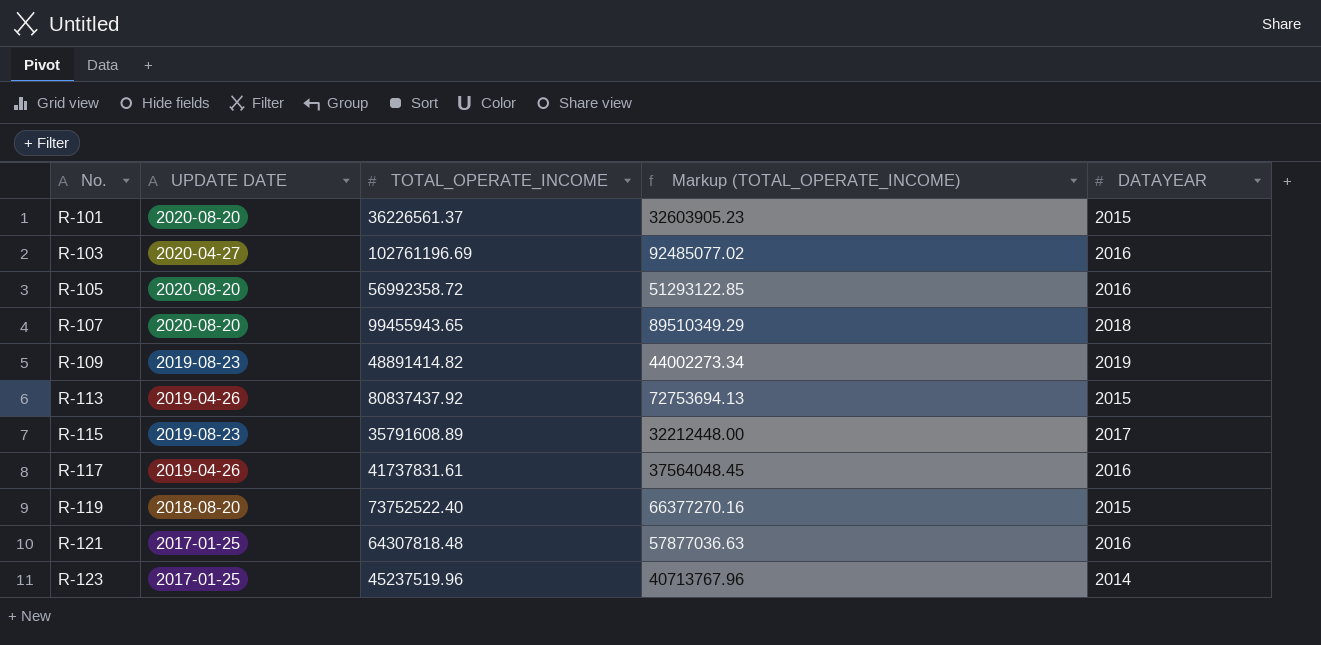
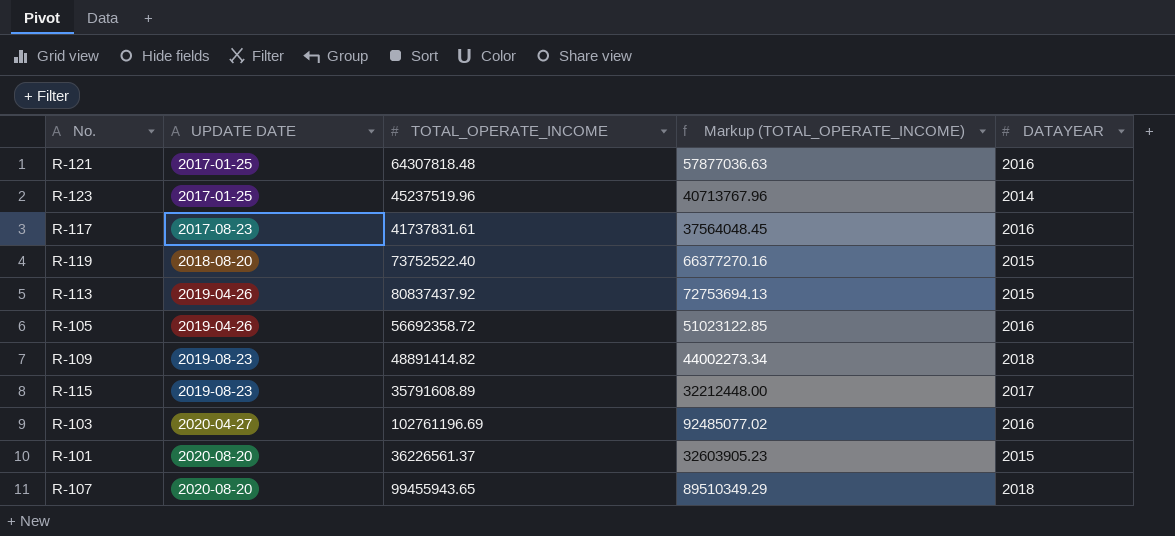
row order: No. ascending -> UPDATE DATE ascending
R-117 | UPDATE DATE: 2019-04-26 -> 2017-08-23
R-105 | UPDATE DATE: 2020-08-20 -> 2019-04-26
R-105 | TOTAL_OPERATE_INCOME: 56992358.72 -> 56692358.72
R-105 | Markup (TOTAL_OPERATE_INCOME): 51293122.85 -> 51023122.85
R-109 | DATAYEAR: 2019 -> 2018

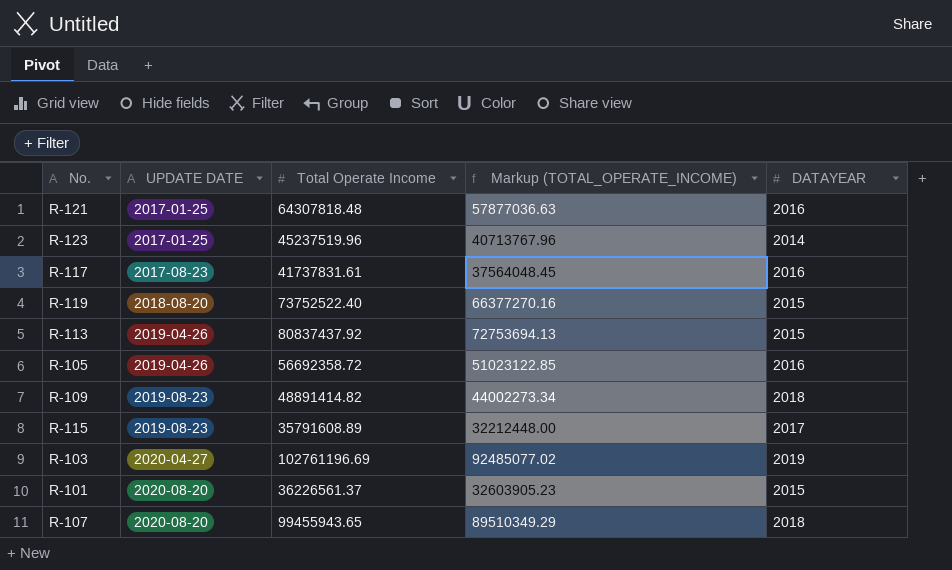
column name: TOTAL_OPERATE_INCOME -> Total Operate Income
R-103 | DATAYEAR: 2016 -> 2019

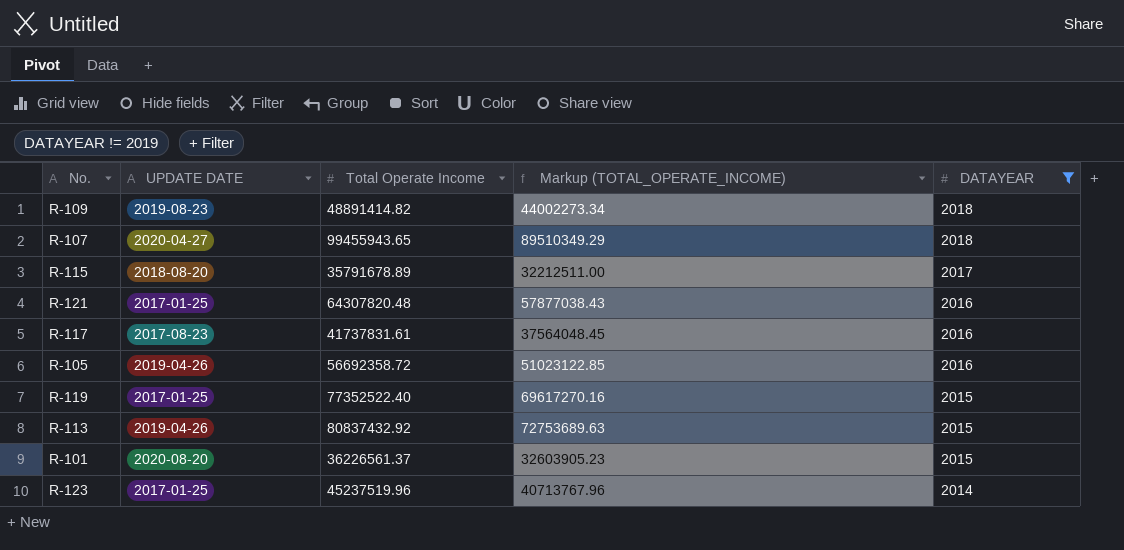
filter: none -> DATAYEAR != 2019
row order: UPDATE DATE ascending -> DATAYEAR descending
R-107 | UPDATE DATE: 2020-08-20 -> 2020-04-27
R-115 | UPDATE DATE: 2019-08-23 -> 2018-08-20
R-115 | Total Operate Income: 35791608.89 -> 35791678.89
R-115 | Markup (TOTAL_OPERATE_INCOME): 32212448.00 -> 32212511.00
R-121 | Total Operate Income: 64307818.48 -> 64307820.48
R-121 | Markup (TOTAL_OPERATE_INCOME): 57877036.63 -> 57877038.43
R-119 | UPDATE DATE: 2018-08-20 -> 2017-01-25
R-119 | Total Operate Income: 73752522.40 -> 77352522.40
R-119 | Markup (TOTAL_OPERATE_INCOME): 66377270.16 -> 69617270.16
R-113 | Total Operate Income: 80837437.92 -> 80837432.92
R-113 | Markup (TOTAL_OPERATE_INCOME): 72753694.13 -> 72753689.63

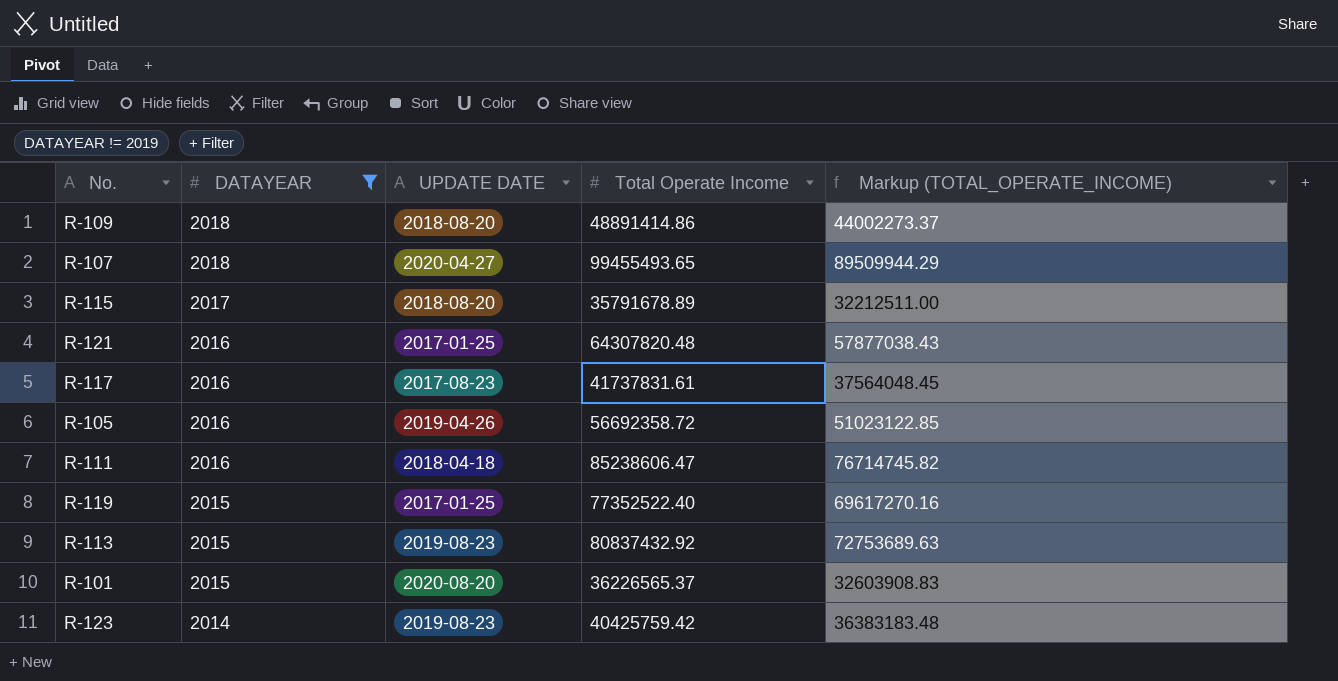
column DATAYEAR | position: 5 -> 2
R-109 | UPDATE DATE: 2019-08-23 -> 2018-08-20
R-109 | Total Operate Income: 48891414.82 -> 48891414.86
R-109 | Markup (TOTAL_OPERATE_INCOME): 44002273.34 -> 44002273.37
R-107 | Total Operate Income: 99455943.65 -> 99455493.65
R-107 | Markup (TOTAL_OPERATE_INCOME): 89510349.29 -> 89509944.29
row R-111: none -> 2016 | 2018-04-18 | 85238606.47 | 76714745.82
R-113 | UPDATE DATE: 2019-04-26 -> 2019-08-23
R-101 | Total Operate Income: 36226561.37 -> 36226565.37
R-101 | Markup (TOTAL_OPERATE_INCOME): 32603905.23 -> 32603908.83
R-123 | UPDATE DATE: 2017-01-25 -> 2019-08-23
R-123 | Total Operate Income: 45237519.96 -> 40425759.42
R-123 | Markup (TOTAL_OPERATE_INCOME): 40713767.96 -> 36383183.48

